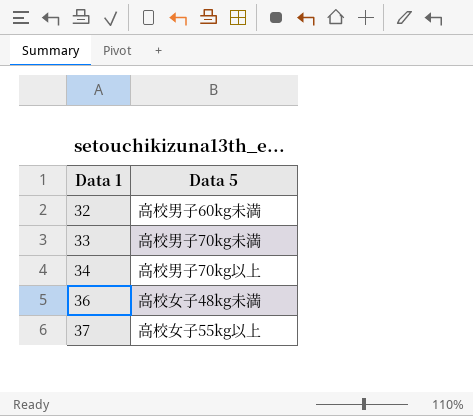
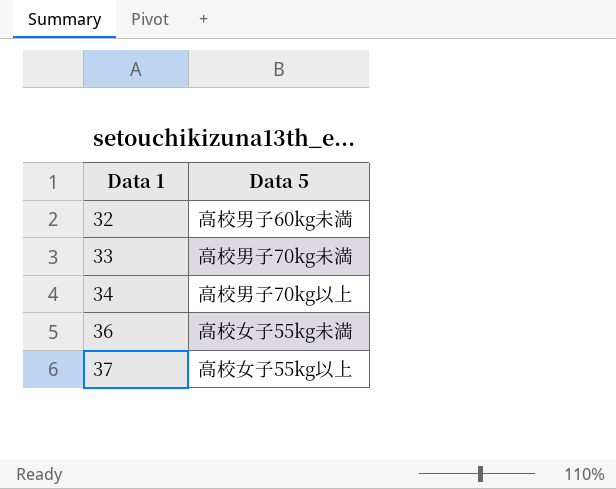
36 | Data 5: 高校女子48kg未満 -> 高校女子55kg未満

